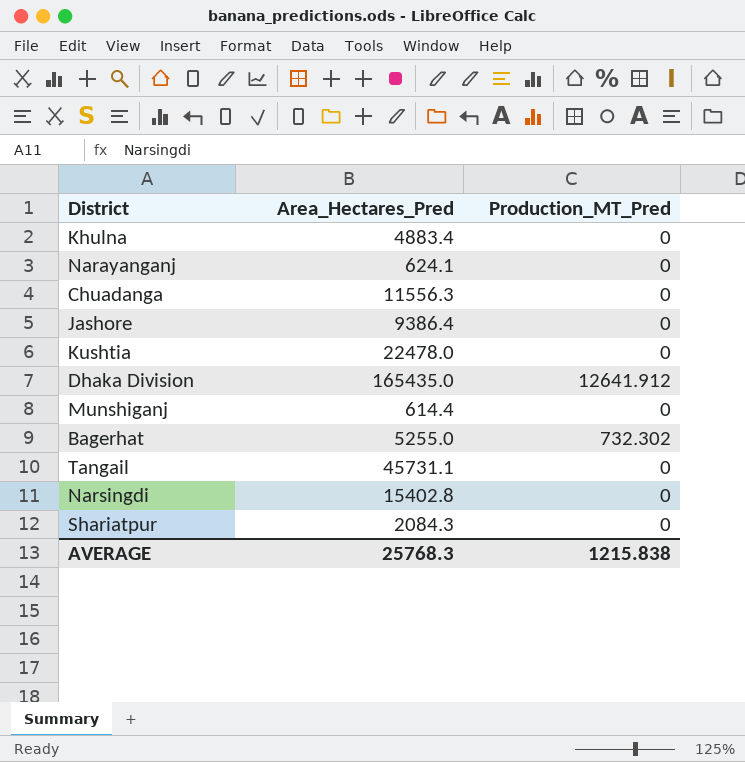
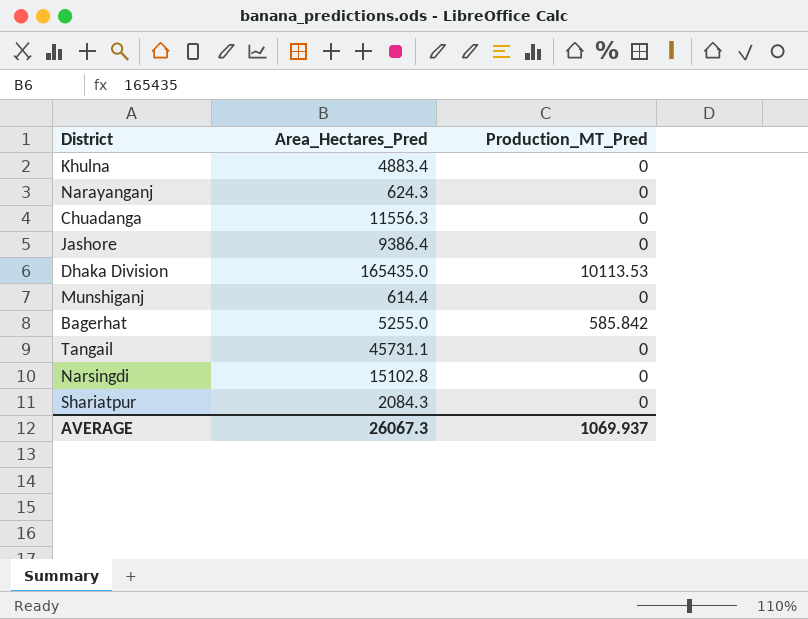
row Kushtia: 22478.0 | 0 -> none
Narayanganj | Area_Hectares_Pred: 624.1 -> 624.3
Dhaka Division | Production_MT_Pred: 12641.912 -> 10113.53
Bagerhat | Production_MT_Pred: 732.302 -> 585.842
Narsingdi | Area_Hectares_Pred: 15402.8 -> 15102.8
AVERAGE | Area_Hectares_Pred: 25768.3 -> 26067.3
AVERAGE | Production_MT_Pred: 1215.838 -> 1069.937

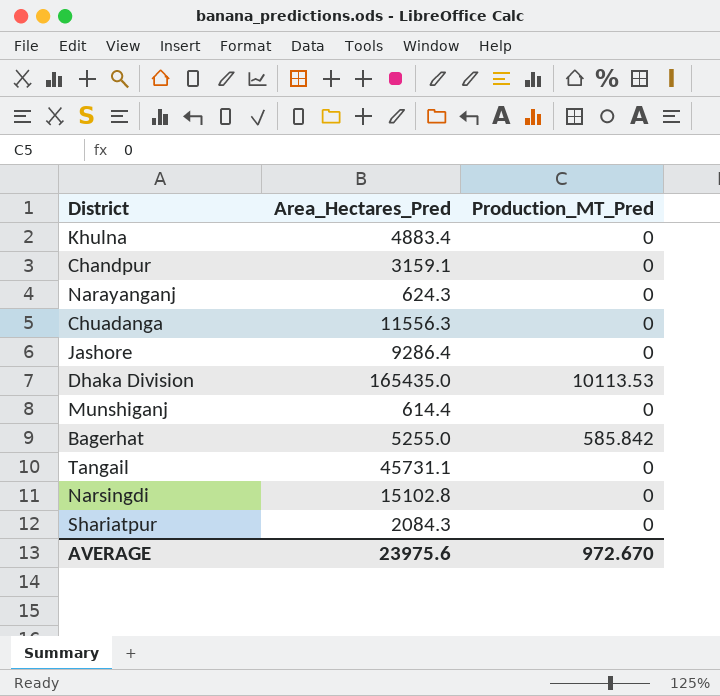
row Chandpur: none -> 3159.1 | 0
Jashore | Area_Hectares_Pred: 9386.4 -> 9286.4
AVERAGE | Area_Hectares_Pred: 26067.3 -> 23975.6
AVERAGE | Production_MT_Pred: 1069.937 -> 972.670

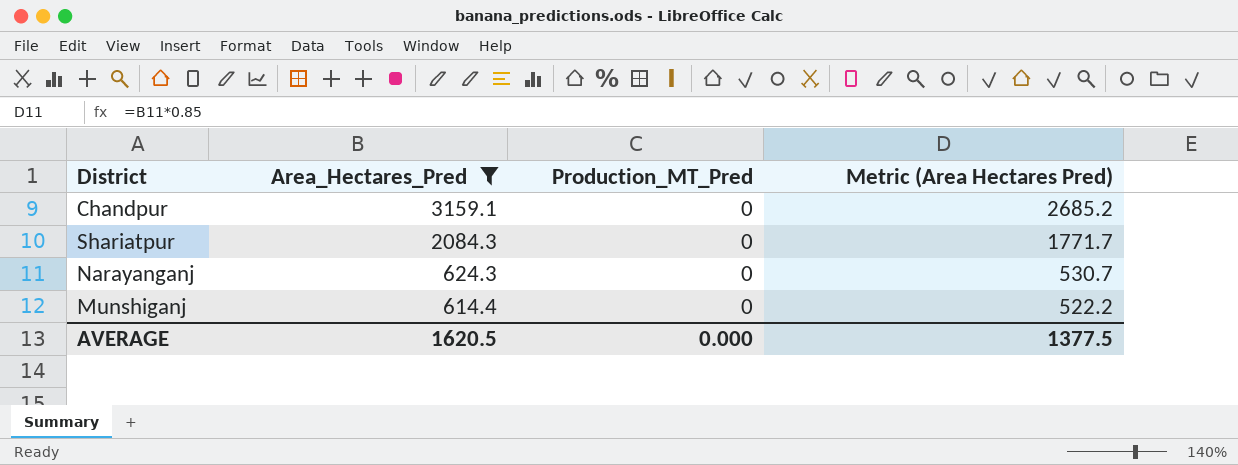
filter: none -> Area_Hectares_Pred <= 3159.1
row order: none -> Area_Hectares_Pred descending
column Metric (Area Hectares Pred) | formula: none -> [Area_Hectares_Pred] * 0.85
AVERAGE | Area_Hectares_Pred: 23975.6 -> 1620.5
AVERAGE | Production_MT_Pred: 972.670 -> 0.000

